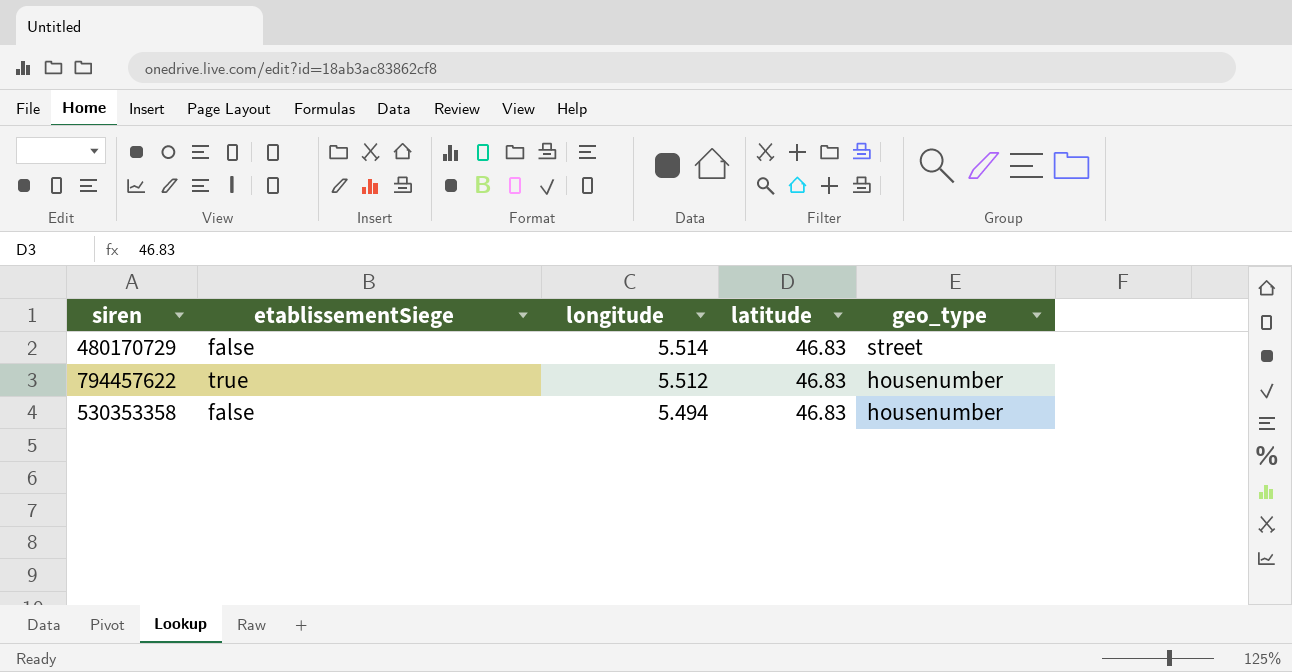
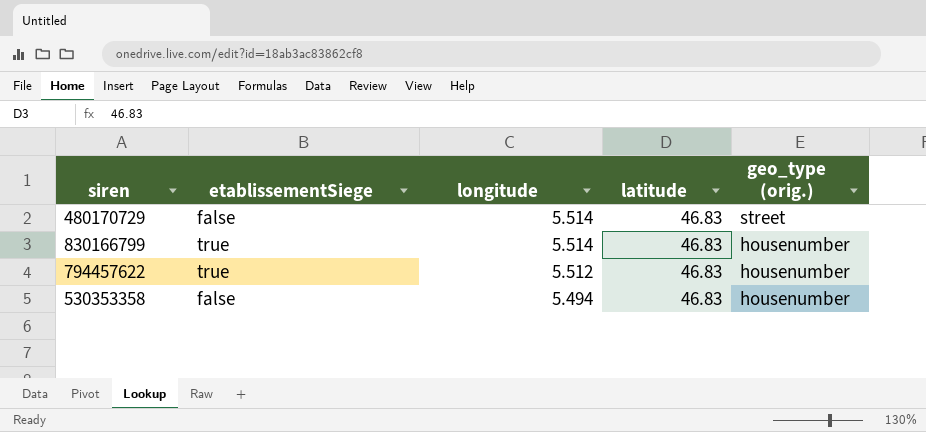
column name: geo_type -> geo_type (orig.)
row 830166799: none -> true | 5.514 | 46.83 | housenumber

